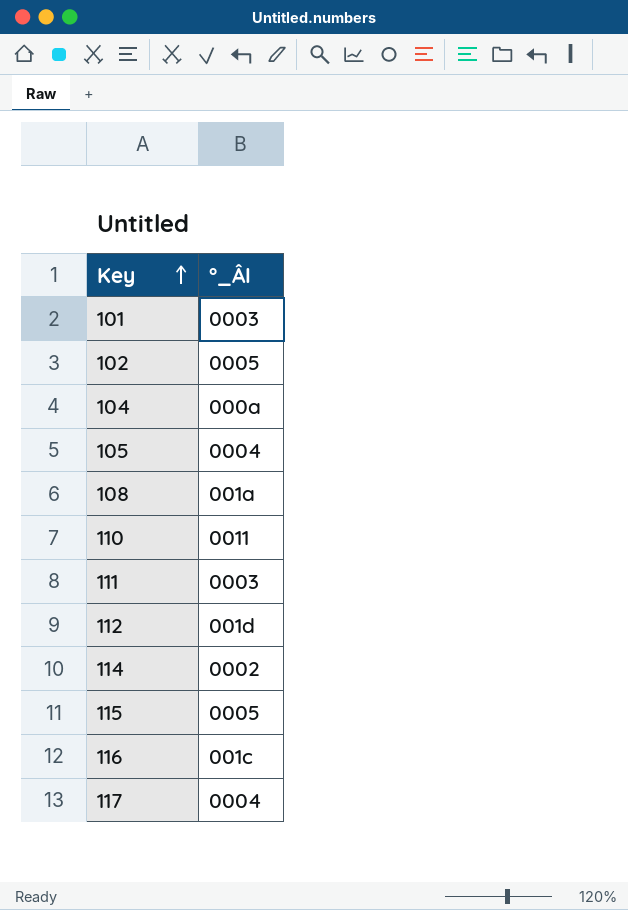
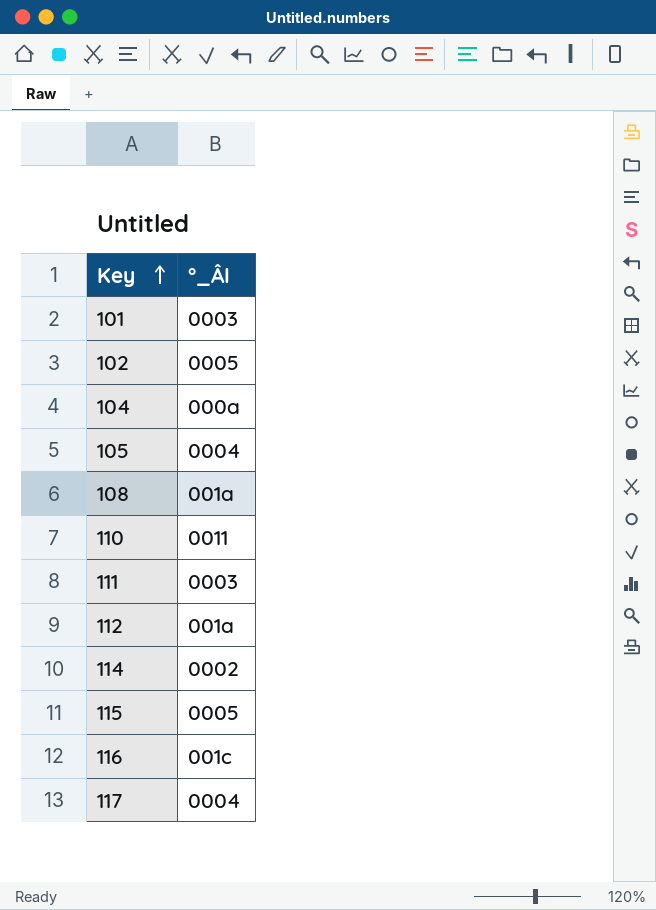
112 | °_ÂI: 001d -> 001a

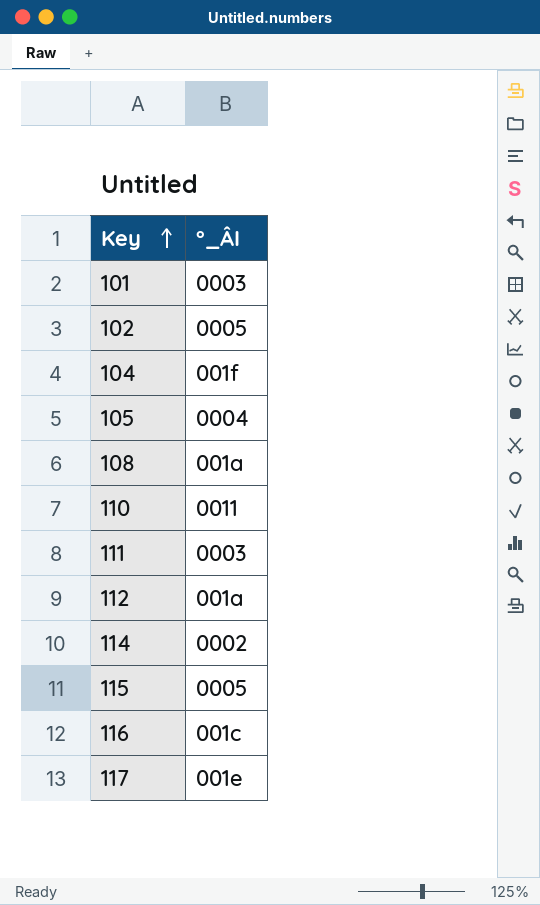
104 | °_ÂI: 000a -> 001f
117 | °_ÂI: 0004 -> 001e

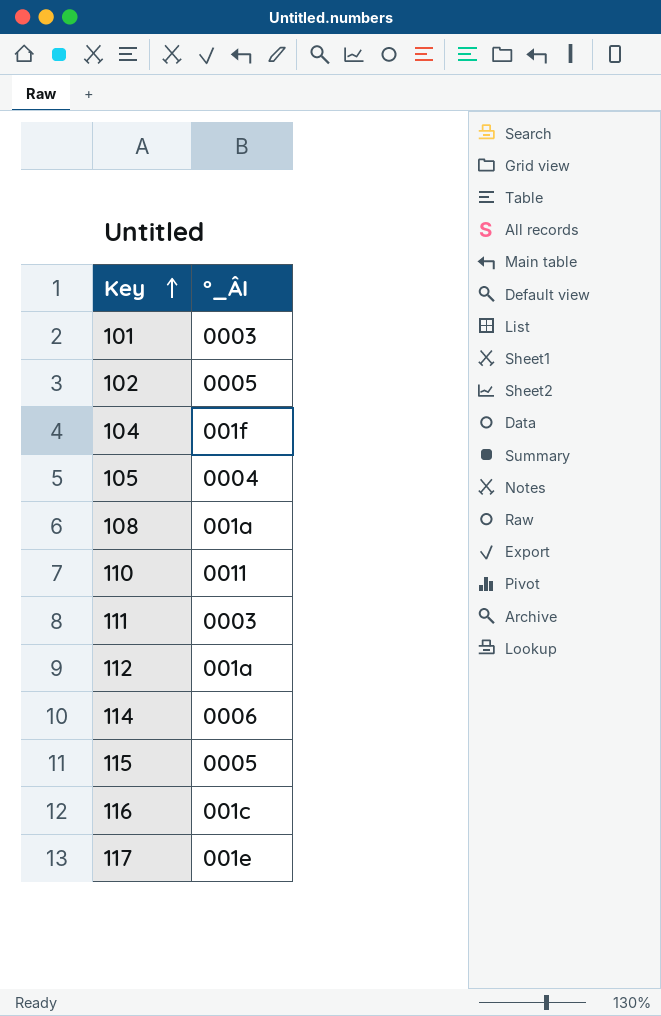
114 | °_ÂI: 0002 -> 0006

